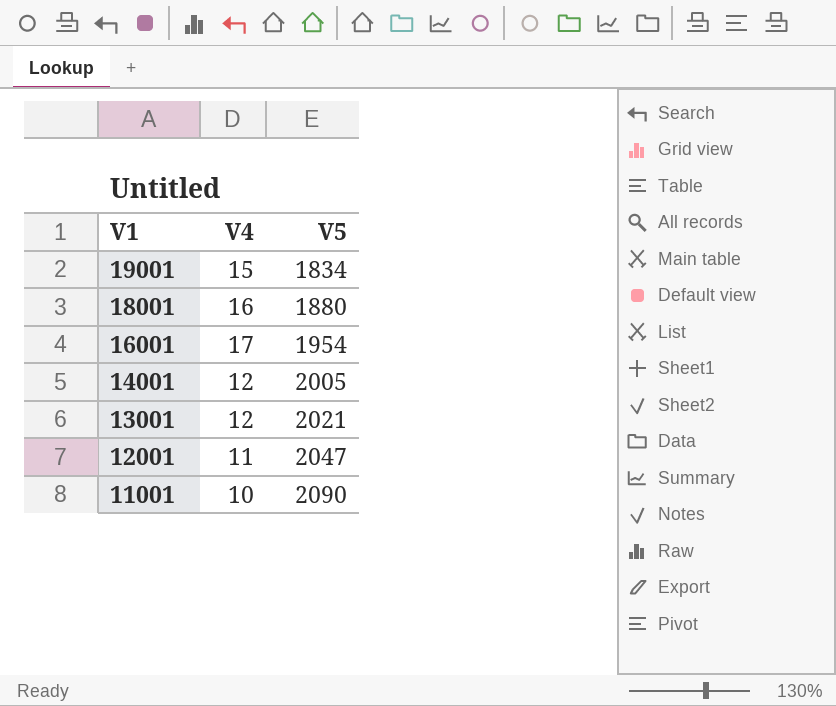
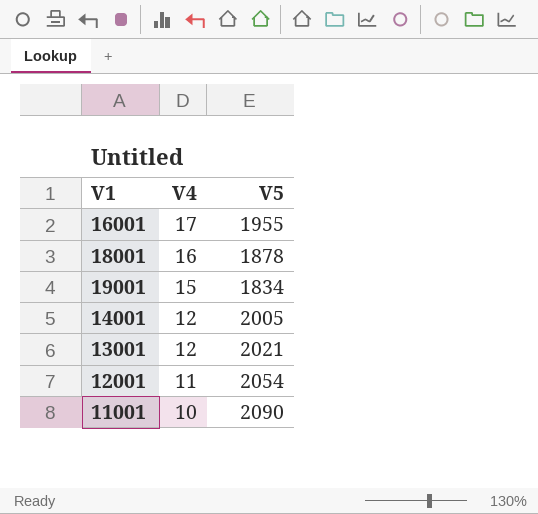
row order: V1 descending -> V4 descending
16001 | V5: 1954 -> 1955
18001 | V5: 1880 -> 1878
12001 | V5: 2047 -> 2054

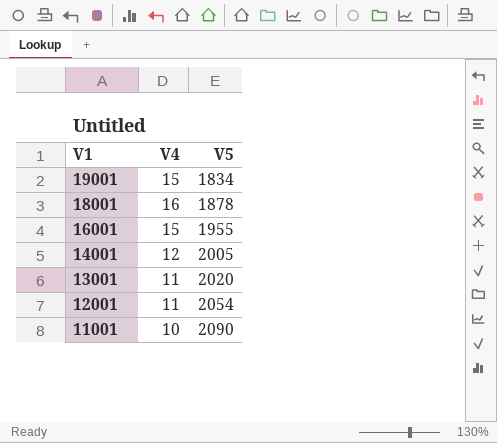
row order: V4 descending -> V1 descending
16001 | V4: 17 -> 15
13001 | V4: 12 -> 11
13001 | V5: 2021 -> 2020

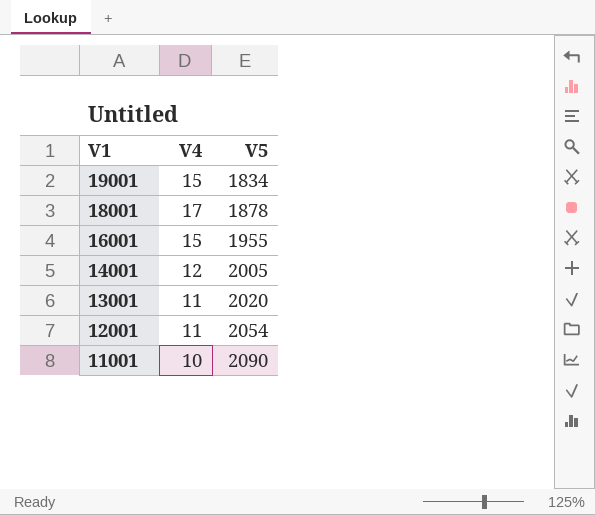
18001 | V4: 16 -> 17

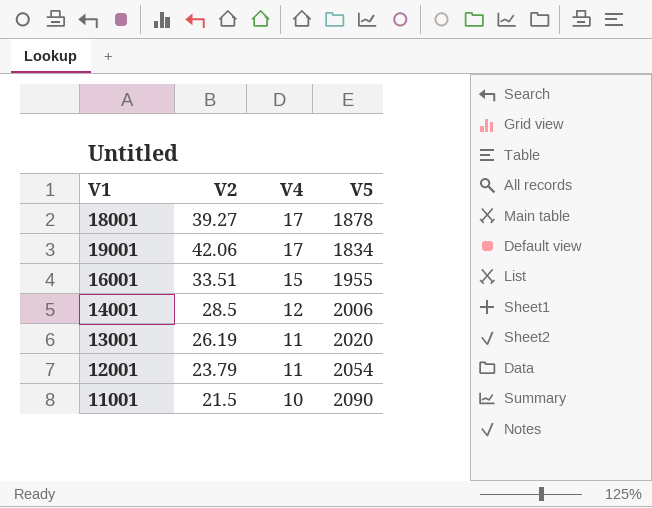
row order: V1 descending -> V4 descending
column V2 | position: none -> 2
19001 | V4: 15 -> 17
14001 | V5: 2005 -> 2006

